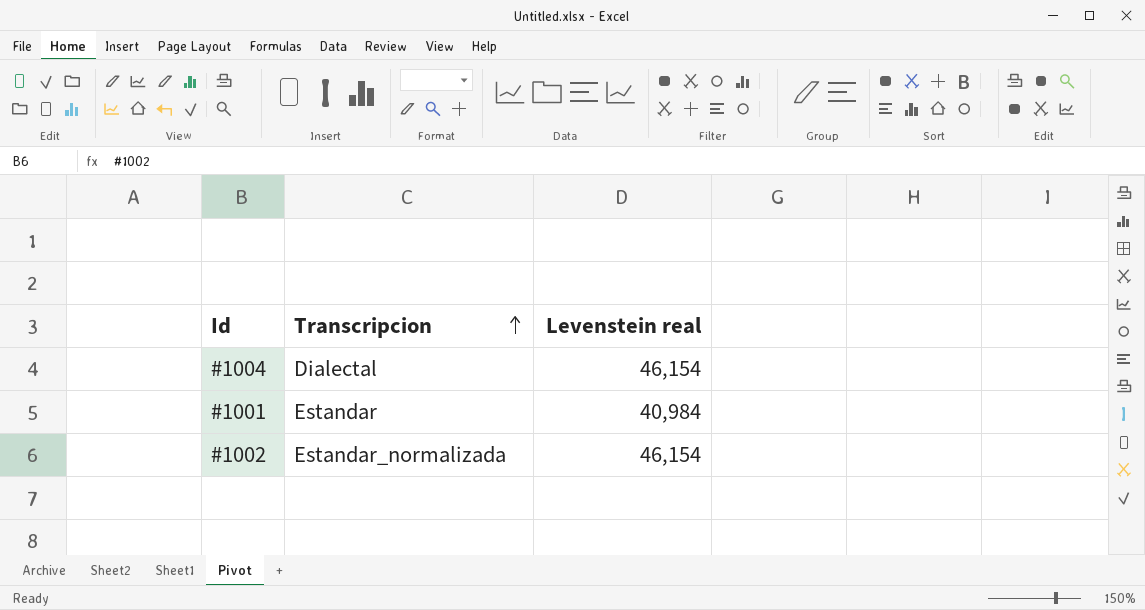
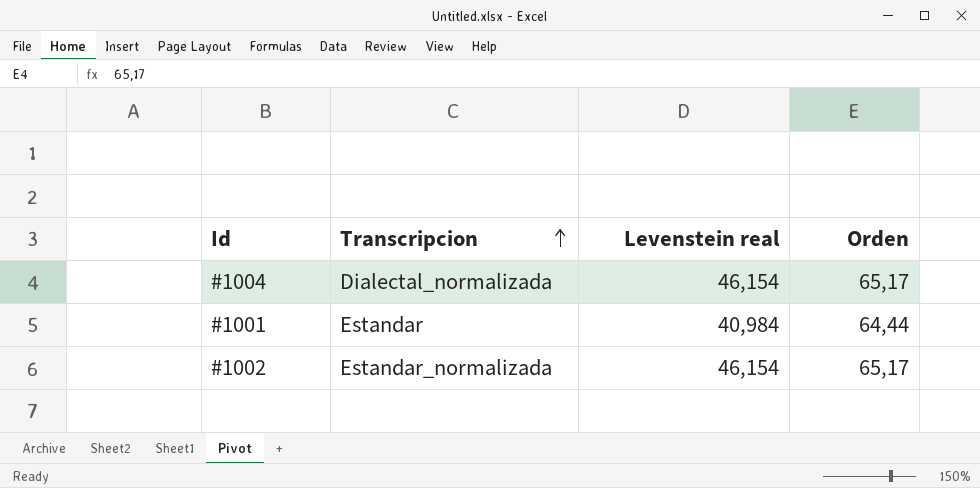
column Orden | position: none -> 4
#1004 | Transcripcion: Dialectal -> Dialectal_normalizada

